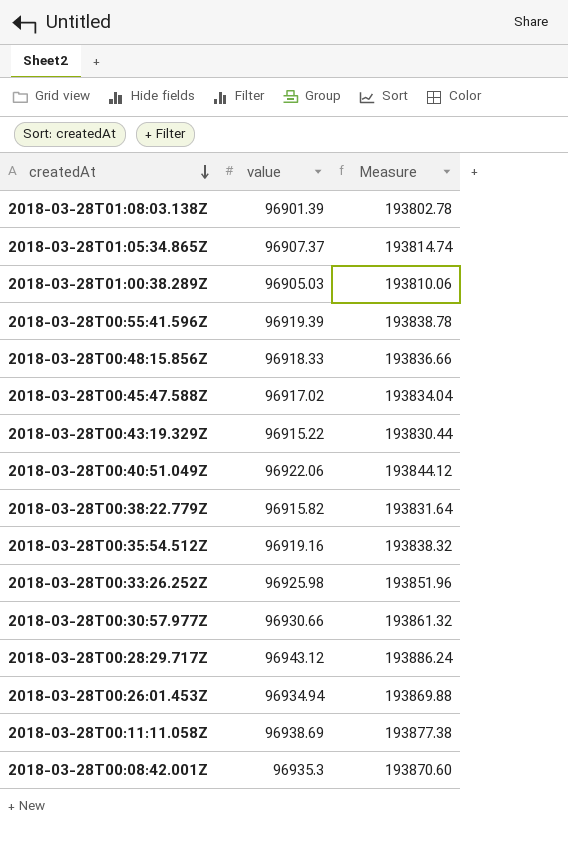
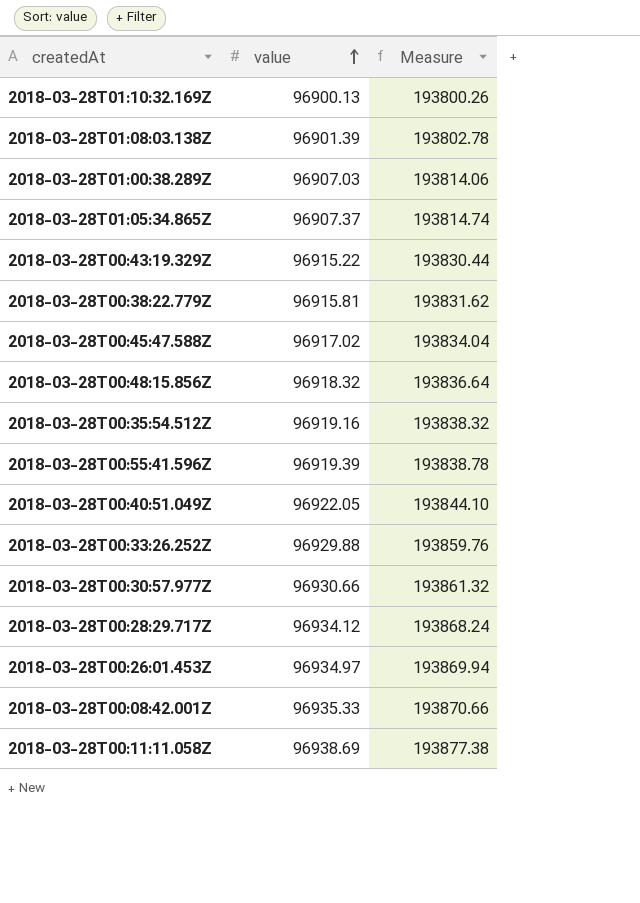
row order: createdAt descending -> value ascending
row 2018-03-28T01:10:32.169Z: none -> 96900.13 | 193800.26
2018-03-28T01:00:38.289Z | value: 96905.03 -> 96907.03
2018-03-28T01:00:38.289Z | Measure: 193810.06 -> 193814.06
2018-03-28T00:38:22.779Z | value: 96915.82 -> 96915.81
2018-03-28T00:38:22.779Z | Measure: 193831.64 -> 193831.62
2018-03-28T00:48:15.856Z | value: 96918.33 -> 96918.32
2018-03-28T00:48:15.856Z | Measure: 193836.66 -> 193836.64
2018-03-28T00:40:51.049Z | value: 96922.06 -> 96922.05
2018-03-28T00:40:51.049Z | Measure: 193844.12 -> 193844.10
2018-03-28T00:33:26.252Z | value: 96925.98 -> 96929.88
2018-03-28T00:33:26.252Z | Measure: 193851.96 -> 193859.76
2018-03-28T00:28:29.717Z | value: 96943.12 -> 96934.12
2018-03-28T00:28:29.717Z | Measure: 193886.24 -> 193868.24
2018-03-28T00:26:01.453Z | value: 96934.94 -> 96934.97
2018-03-28T00:26:01.453Z | Measure: 193869.88 -> 193869.94
2018-03-28T00:08:42.001Z | value: 96935.3 -> 96935.33
2018-03-28T00:08:42.001Z | Measure: 193870.60 -> 193870.66

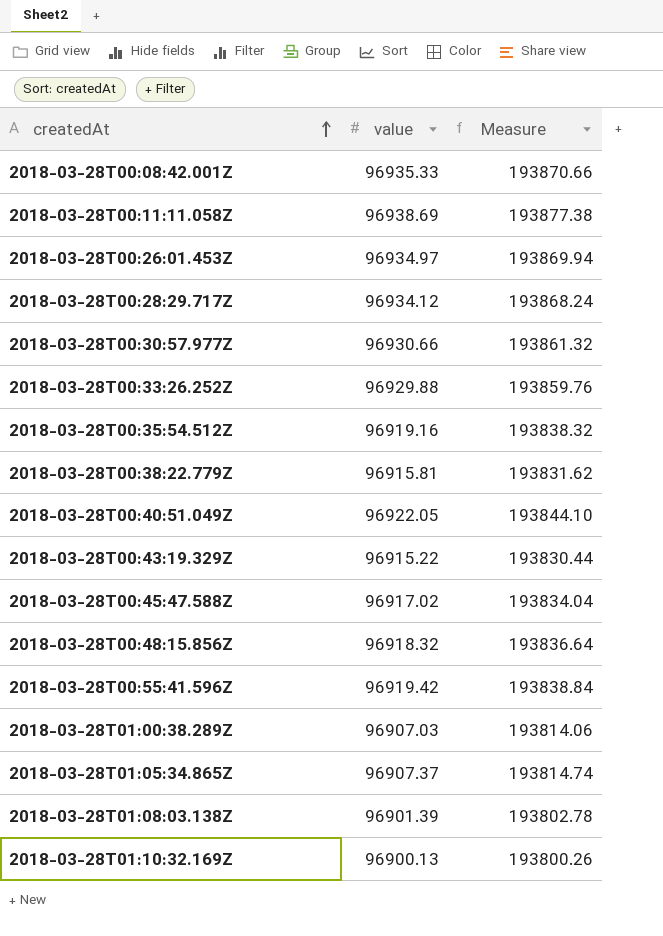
row order: value ascending -> createdAt ascending
2018-03-28T00:55:41.596Z | value: 96919.39 -> 96919.42
2018-03-28T00:55:41.596Z | Measure: 193838.78 -> 193838.84

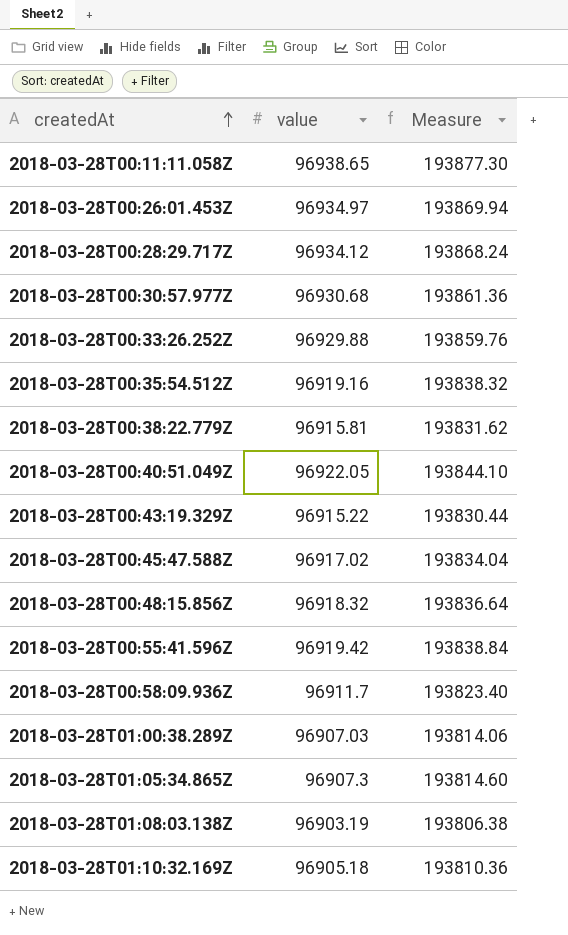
row 2018-03-28T00:08:42.001Z: 96935.33 | 193870.66 -> none
2018-03-28T00:11:11.058Z | value: 96938.69 -> 96938.65
2018-03-28T00:11:11.058Z | Measure: 193877.38 -> 193877.30
2018-03-28T00:30:57.977Z | value: 96930.66 -> 96930.68
2018-03-28T00:30:57.977Z | Measure: 193861.32 -> 193861.36
row 2018-03-28T00:58:09.936Z: none -> 96911.7 | 193823.40
2018-03-28T01:05:34.865Z | value: 96907.37 -> 96907.3
2018-03-28T01:05:34.865Z | Measure: 193814.74 -> 193814.60
2018-03-28T01:08:03.138Z | value: 96901.39 -> 96903.19
2018-03-28T01:08:03.138Z | Measure: 193802.78 -> 193806.38
2018-03-28T01:10:32.169Z | value: 96900.13 -> 96905.18
2018-03-28T01:10:32.169Z | Measure: 193800.26 -> 193810.36

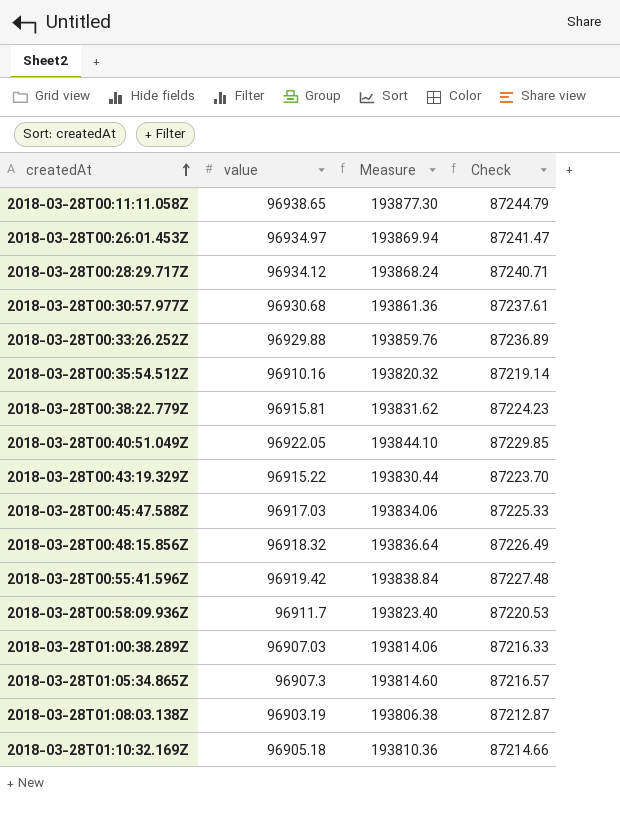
column Check | formula: none -> [value] * 0.9
2018-03-28T00:35:54.512Z | value: 96919.16 -> 96910.16
2018-03-28T00:35:54.512Z | Measure: 193838.32 -> 193820.32
2018-03-28T00:45:47.588Z | value: 96917.02 -> 96917.03
2018-03-28T00:45:47.588Z | Measure: 193834.04 -> 193834.06

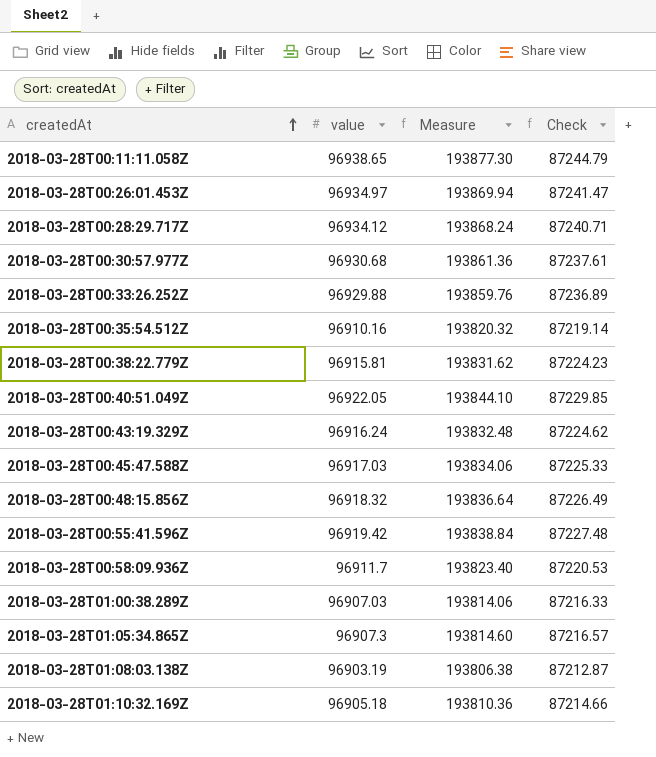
2018-03-28T00:43:19.329Z | value: 96915.22 -> 96916.24
2018-03-28T00:43:19.329Z | Measure: 193830.44 -> 193832.48
2018-03-28T00:43:19.329Z | Check: 87223.70 -> 87224.62

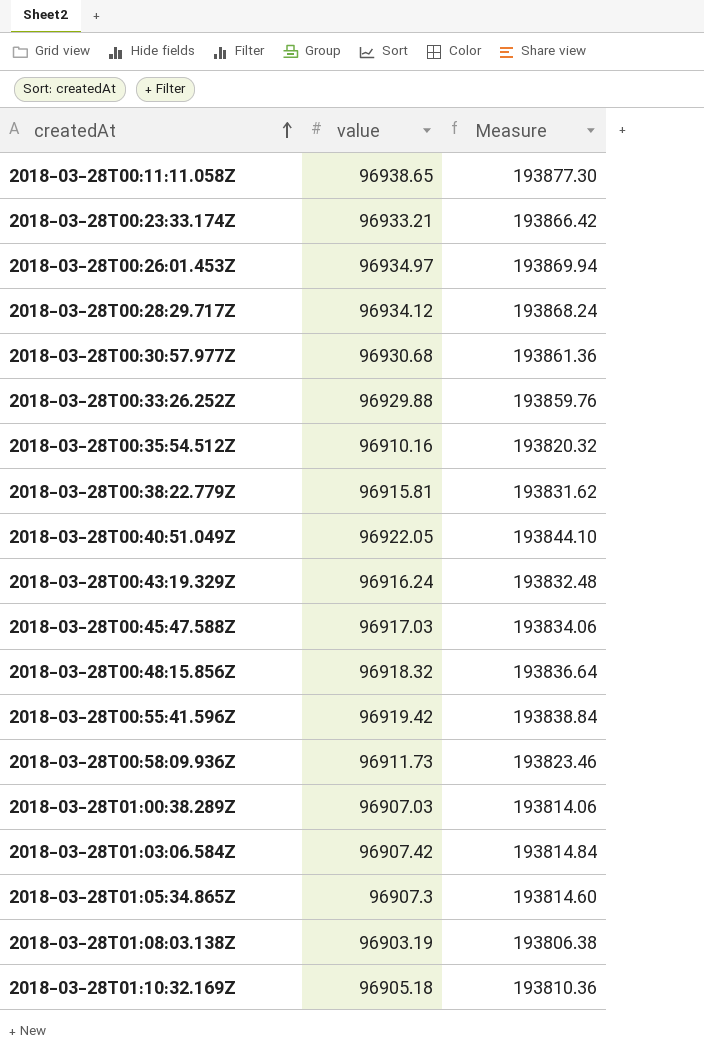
column Check | formula: [value] * 0.9 -> none
row 2018-03-28T00:23:33.174Z: none -> 96933.21 | 193866.42
2018-03-28T00:58:09.936Z | value: 96911.7 -> 96911.73
2018-03-28T00:58:09.936Z | Measure: 193823.40 -> 193823.46
row 2018-03-28T01:03:06.584Z: none -> 96907.42 | 193814.84

